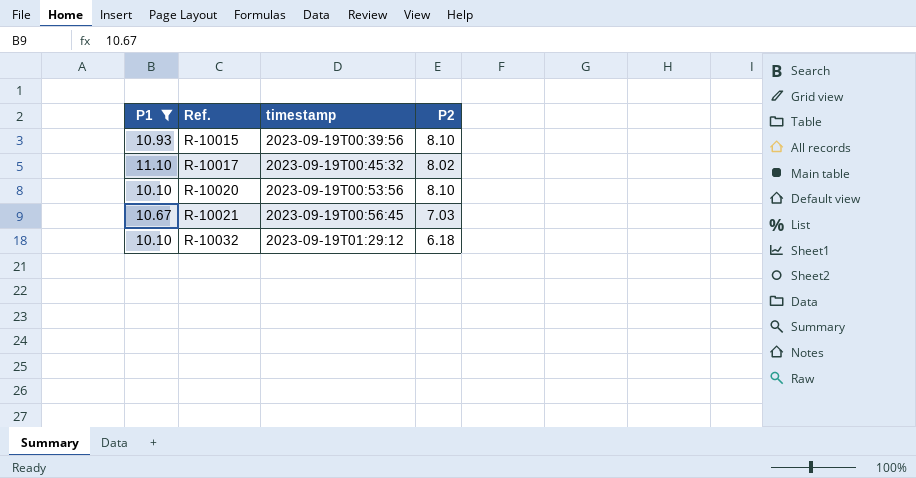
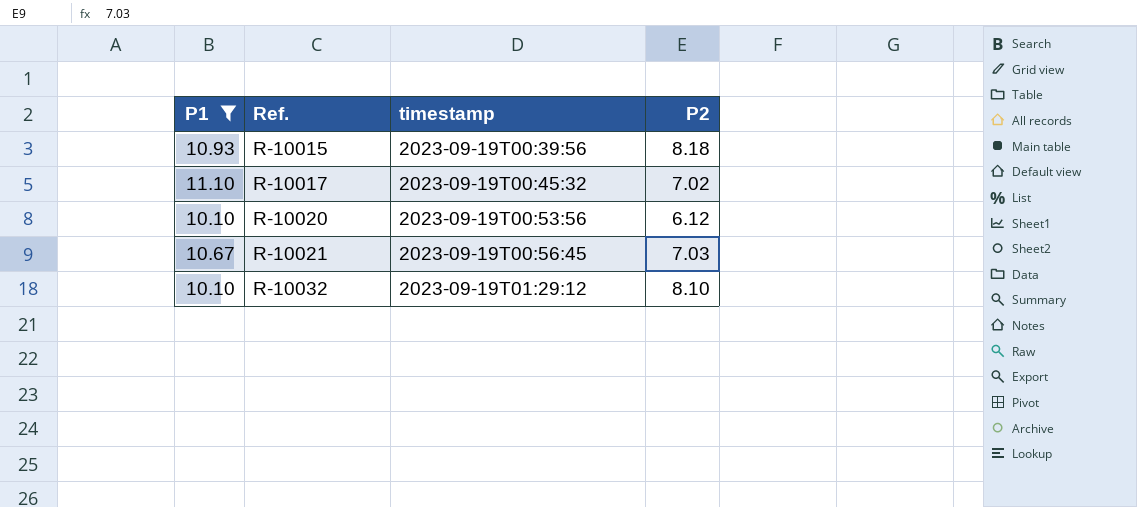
R-10015 | P2: 8.10 -> 8.18
R-10017 | P2: 8.02 -> 7.02
R-10020 | P2: 8.10 -> 6.12
R-10032 | P2: 6.18 -> 8.10

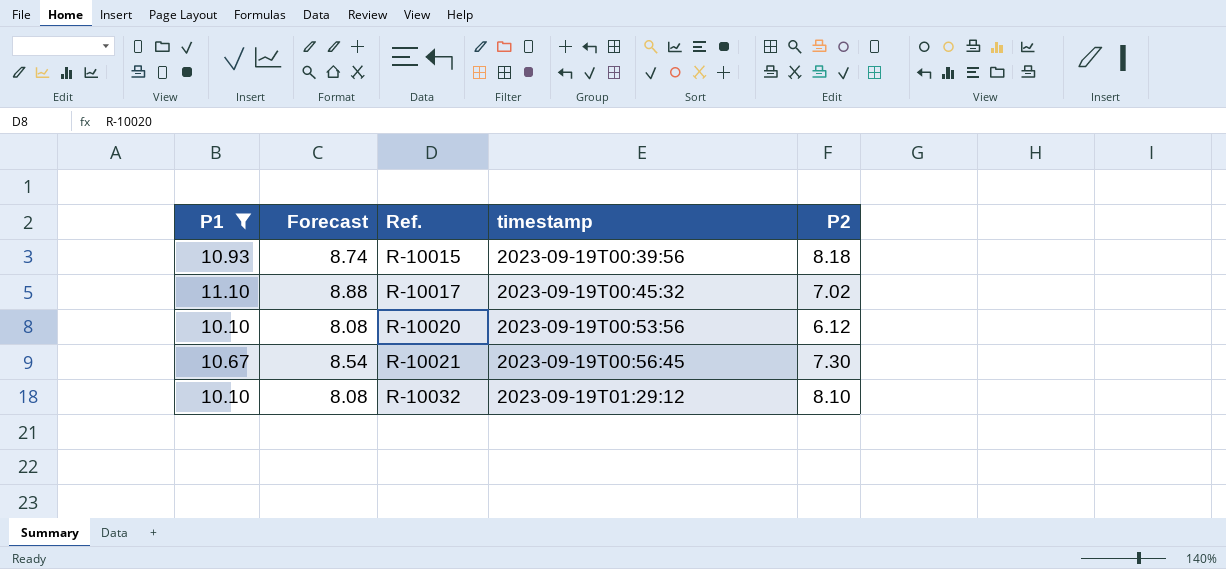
column Forecast | formula: none -> [P1] * 0.8
R-10021 | P2: 7.03 -> 7.30

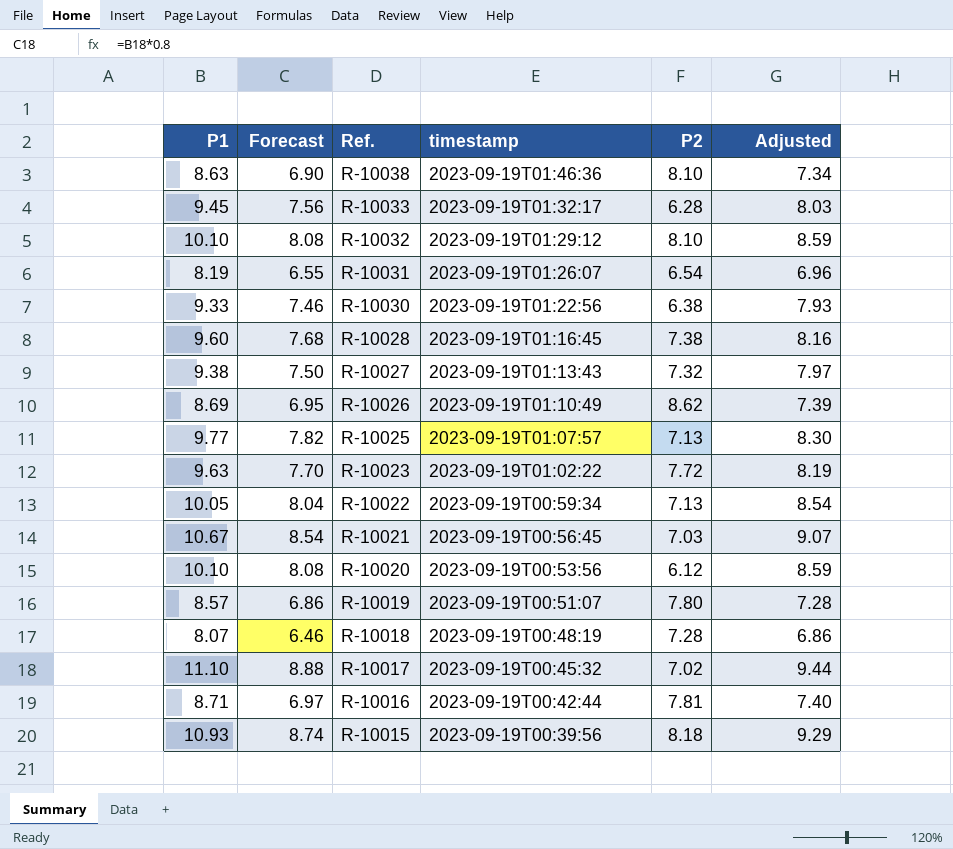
filter: P1 >= 10.10 -> none
row order: Ref. ascending -> Ref. descending
column Adjusted | formula: none -> [P1] * 0.85
R-10021 | P2: 7.30 -> 7.03

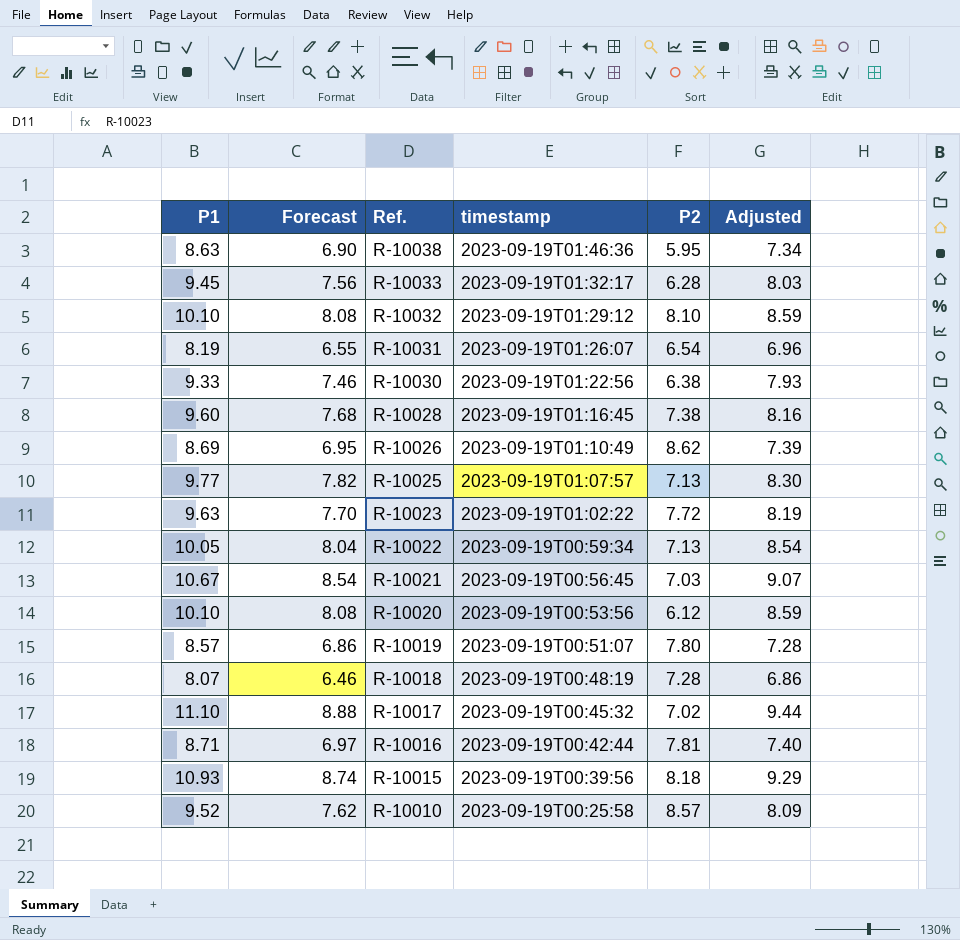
row R-10027: 9.38 | 7.50 | 2023-09-19T01:13:43 | 7.32 | 7.97 -> none
R-10038 | P2: 8.10 -> 5.95
row R-10010: none -> 9.52 | 7.62 | 2023-09-19T00:25:58 | 8.57 | 8.09

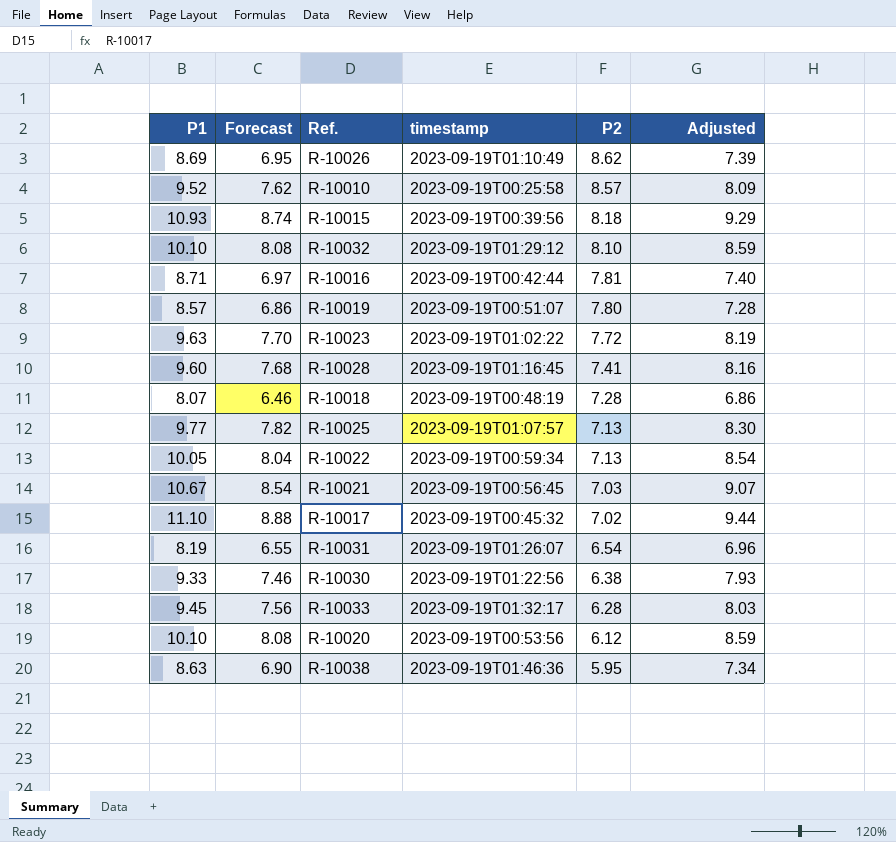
row order: Ref. descending -> P2 descending
R-10028 | P2: 7.38 -> 7.41

